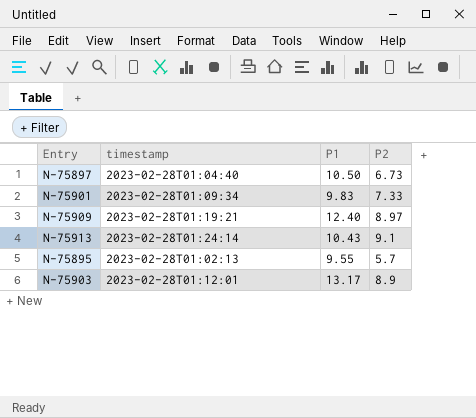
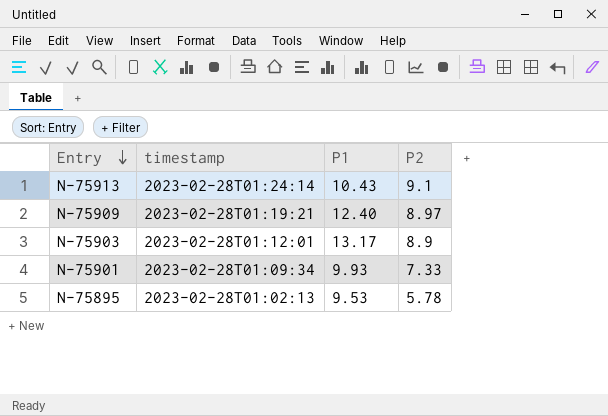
row order: none -> Entry descending
row N-75897: 2023-02-28T01:04:40 | 10.50 | 6.73 -> none
N-75901 | P1: 9.83 -> 9.93
N-75895 | P1: 9.55 -> 9.53
N-75895 | P2: 5.7 -> 5.78

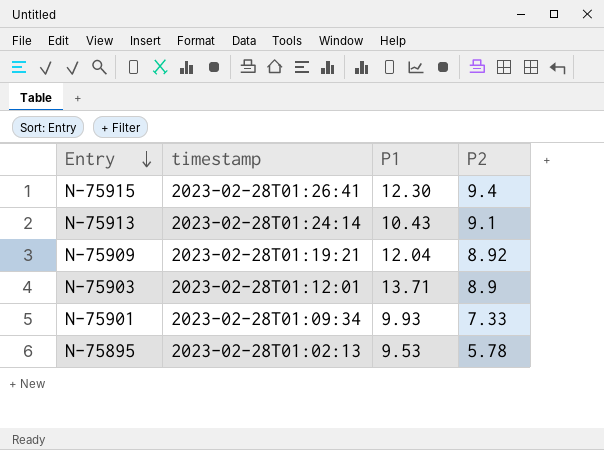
row N-75915: none -> 2023-02-28T01:26:41 | 12.30 | 9.4
N-75909 | P1: 12.40 -> 12.04
N-75909 | P2: 8.97 -> 8.92
N-75903 | P1: 13.17 -> 13.71

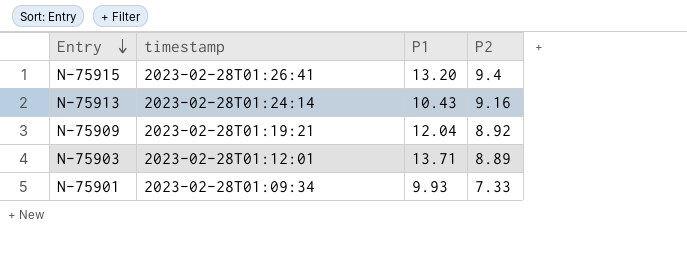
row N-75895: 2023-02-28T01:02:13 | 9.53 | 5.78 -> none
N-75915 | P1: 12.30 -> 13.20
N-75913 | P2: 9.1 -> 9.16
N-75903 | P2: 8.9 -> 8.89

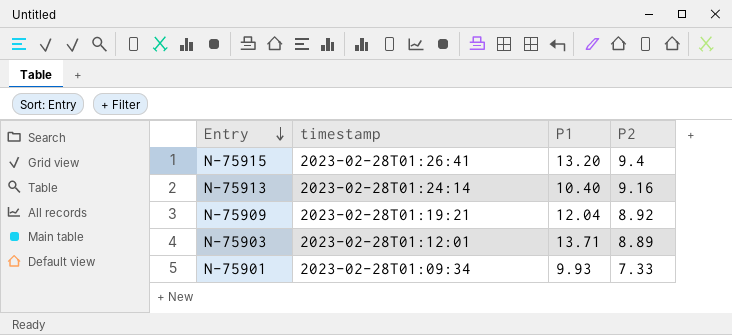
N-75913 | P1: 10.43 -> 10.40

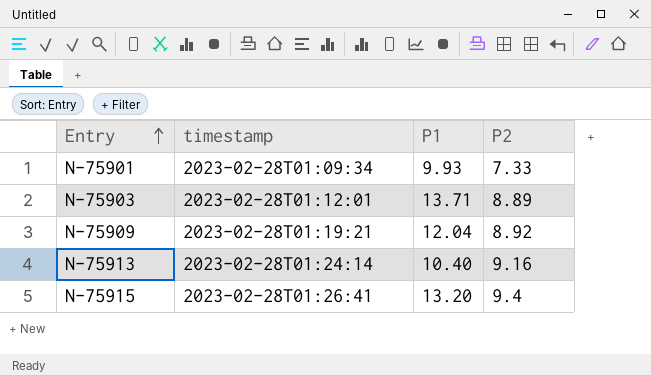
row order: Entry descending -> Entry ascending

